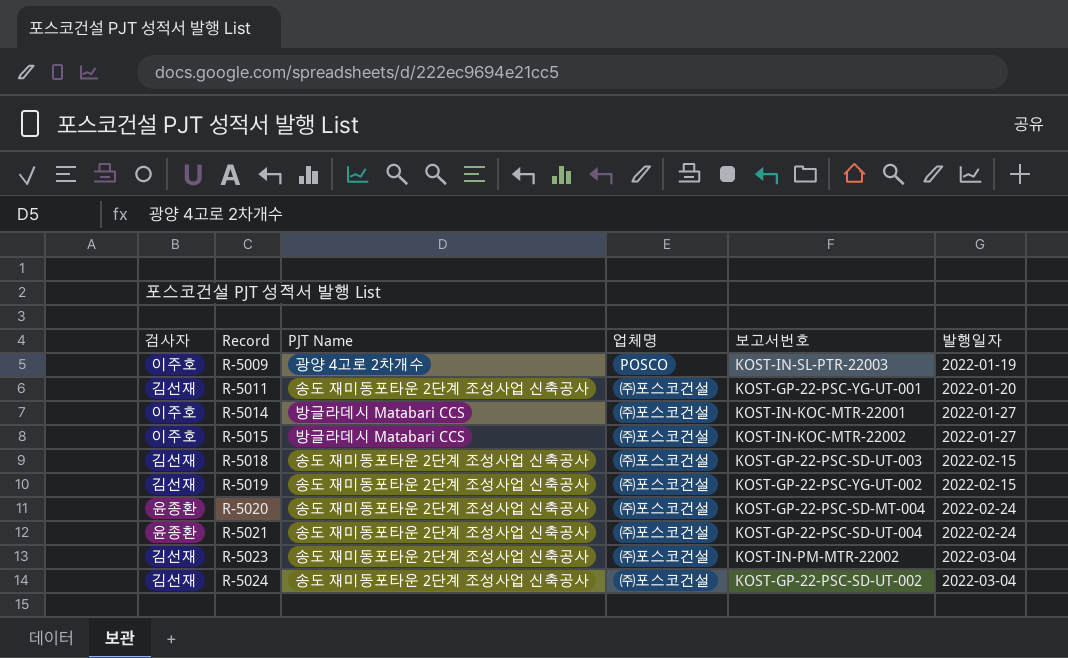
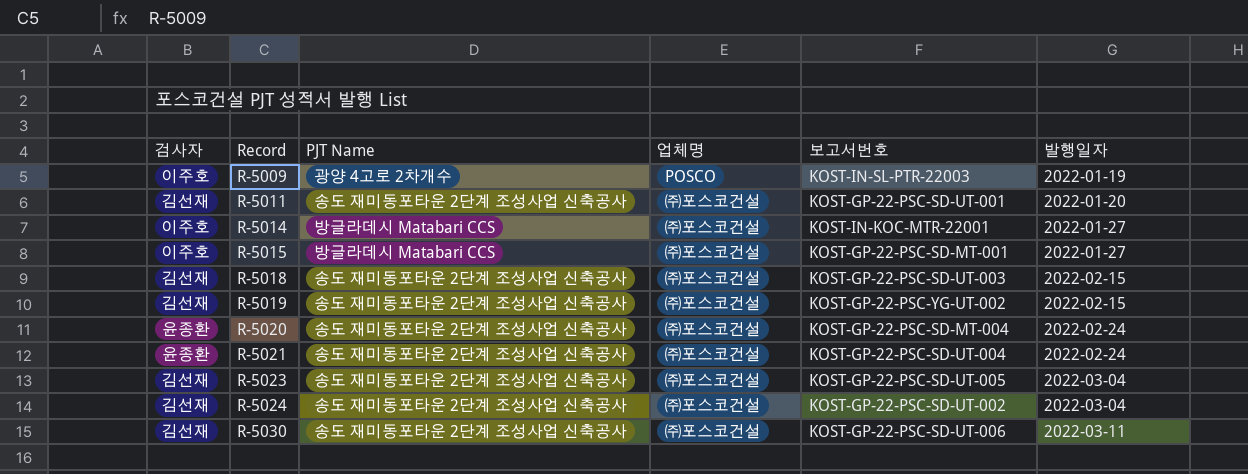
R-5011 | 보고서번호: KOST-GP-22-PSC-YG-UT-001 -> KOST-GP-22-PSC-SD-UT-001
R-5015 | 보고서번호: KOST-IN-KOC-MTR-22002 -> KOST-GP-22-PSC-SD-MT-001
R-5023 | 보고서번호: KOST-IN-PM-MTR-22002 -> KOST-GP-22-PSC-SD-UT-005
row R-5030: none -> 김선재 | 송도 재미동포타운 2단계 조성사업 신축공사 | ㈜포스코건설 | KOST-GP-22-PSC-SD-UT-006 | 2022-03-11

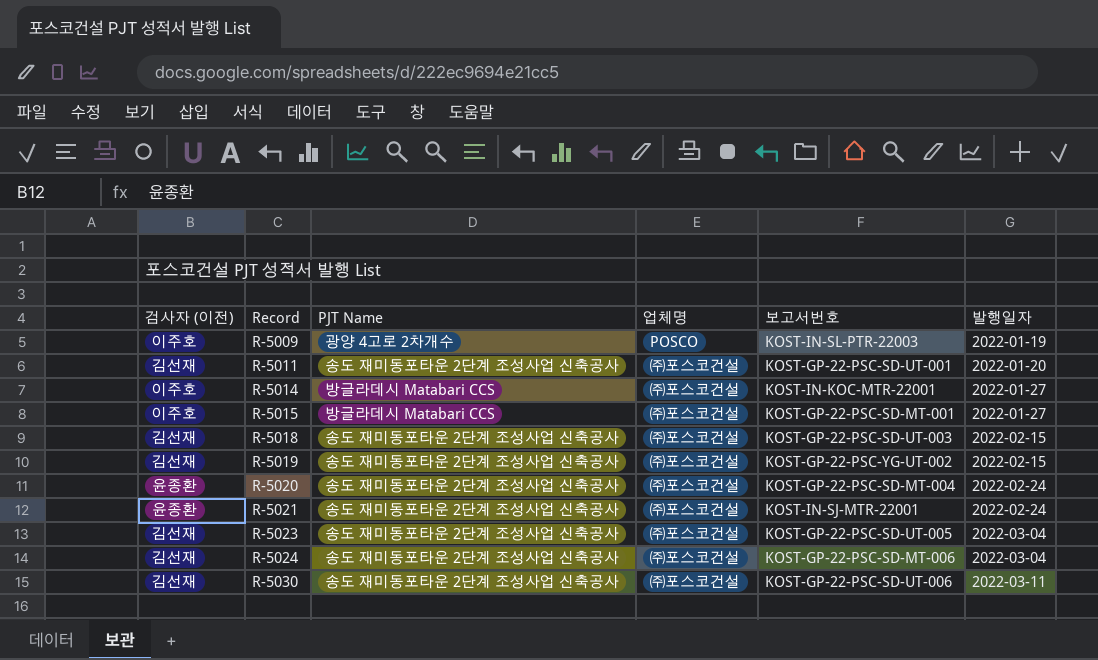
column name: 검사자 -> 검사자 (이전)
R-5021 | 보고서번호: KOST-GP-22-PSC-SD-UT-004 -> KOST-IN-SJ-MTR-22001
R-5024 | 보고서번호: KOST-GP-22-PSC-SD-UT-002 -> KOST-GP-22-PSC-SD-MT-006

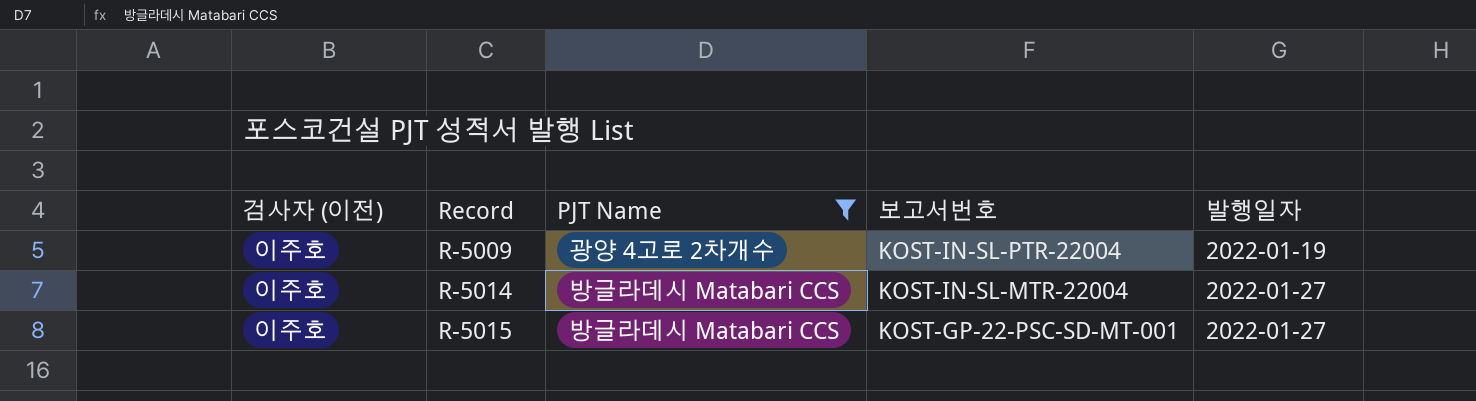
filter: none -> PJT Name != 송도 재미동포타운 2단계 조성사업 신축공사
column 업체명 | position: 4 -> none
R-5009 | 보고서번호: KOST-IN-SL-PTR-22003 -> KOST-IN-SL-PTR-22004
R-5014 | 보고서번호: KOST-IN-KOC-MTR-22001 -> KOST-IN-SL-MTR-22004

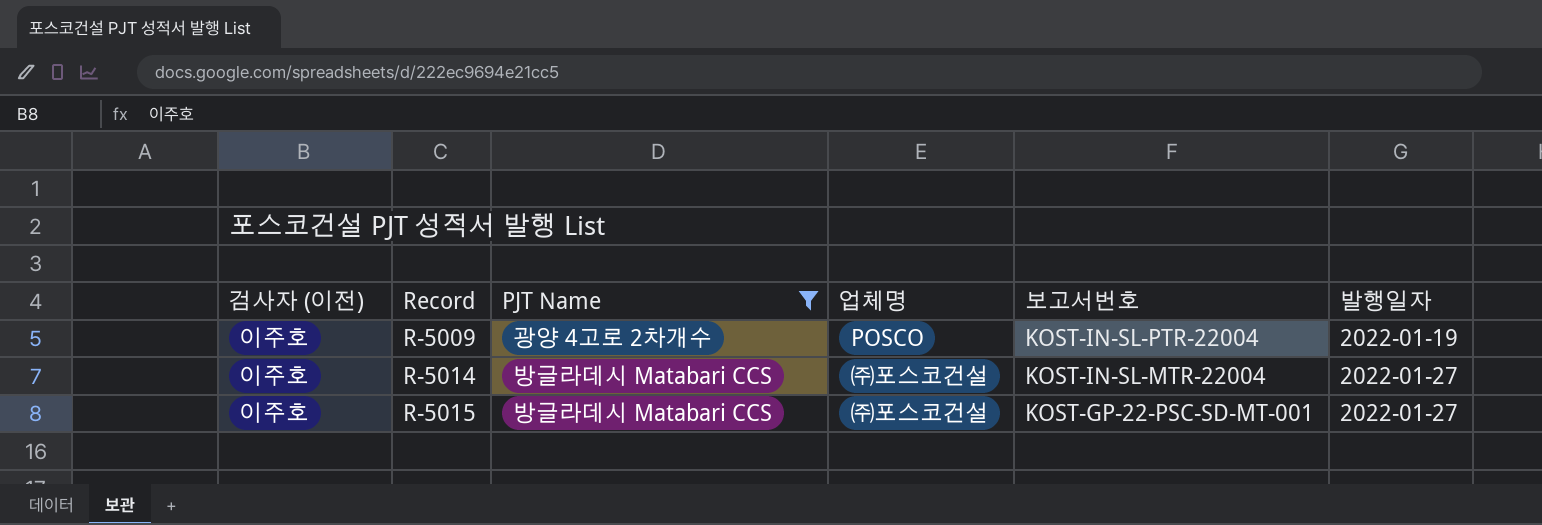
column 업체명 | position: none -> 4

